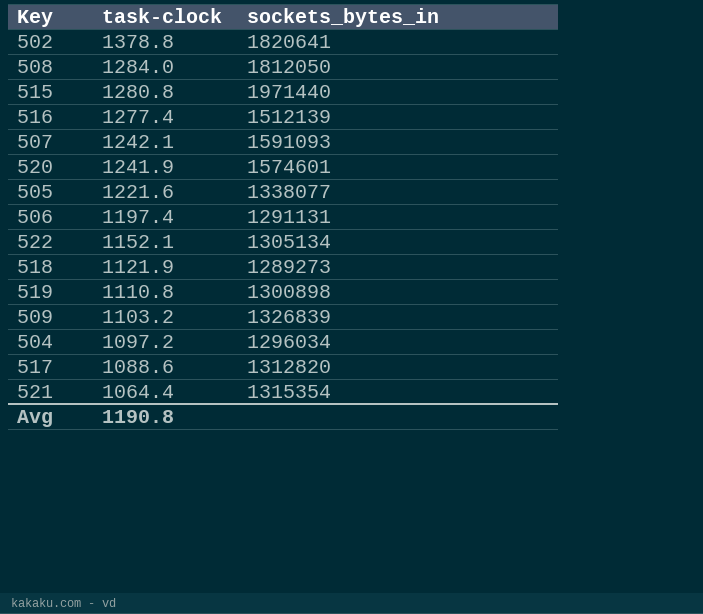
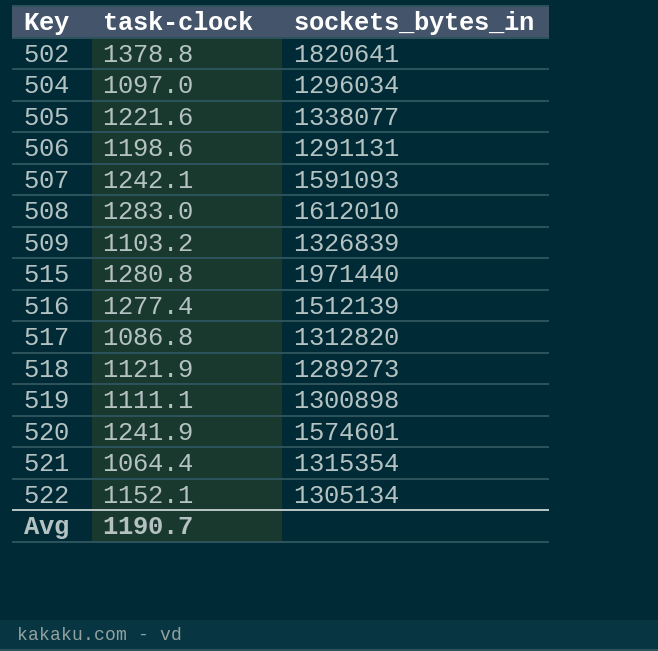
row order: task-clock descending -> Key ascending
504 | task-clock: 1097.2 -> 1097.0
506 | task-clock: 1197.4 -> 1198.6
508 | task-clock: 1284.0 -> 1283.0
508 | sockets_bytes_in: 1812050 -> 1612010
517 | task-clock: 1088.6 -> 1086.8
519 | task-clock: 1110.8 -> 1111.1
Avg | task-clock: 1190.8 -> 1190.7

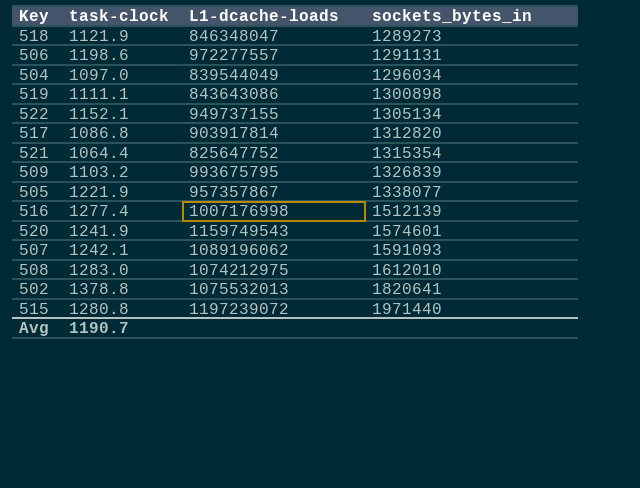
row order: Key ascending -> sockets_bytes_in ascending
column L1-dcache-loads | position: none -> 3
505 | task-clock: 1221.6 -> 1221.9

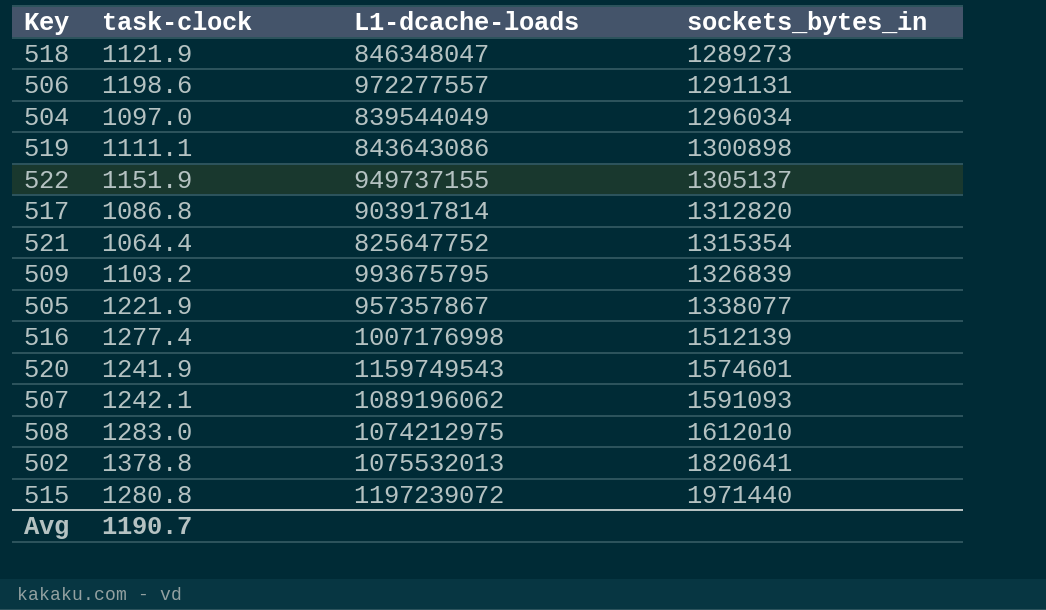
522 | task-clock: 1152.1 -> 1151.9
522 | sockets_bytes_in: 1305134 -> 1305137

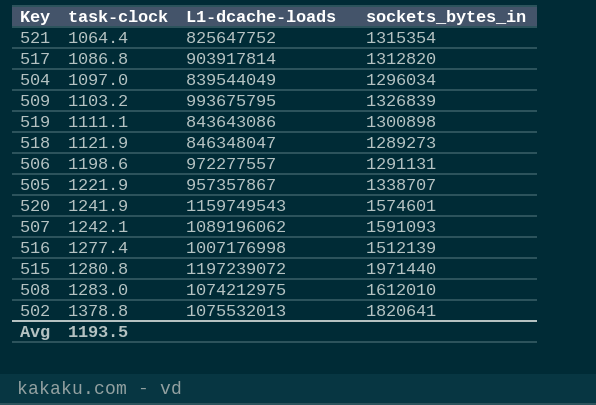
row order: sockets_bytes_in ascending -> task-clock ascending
row 522: 1151.9 | 949737155 | 1305137 -> none
505 | sockets_bytes_in: 1338077 -> 1338707
Avg | task-clock: 1190.7 -> 1193.5

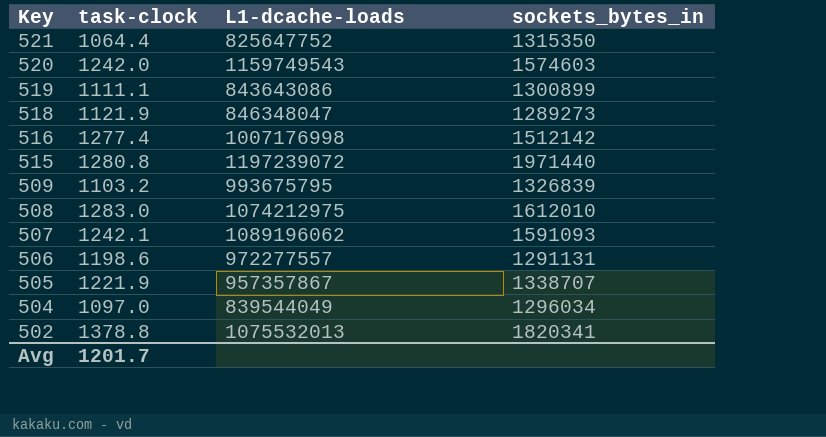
row order: task-clock ascending -> Key descending
row 517: 1086.8 | 903917814 | 1312820 -> none
521 | sockets_bytes_in: 1315354 -> 1315350
520 | task-clock: 1241.9 -> 1242.0
520 | sockets_bytes_in: 1574601 -> 1574603
519 | sockets_bytes_in: 1300898 -> 1300899
516 | sockets_bytes_in: 1512139 -> 1512142
502 | sockets_bytes_in: 1820641 -> 1820341
Avg | task-clock: 1193.5 -> 1201.7

